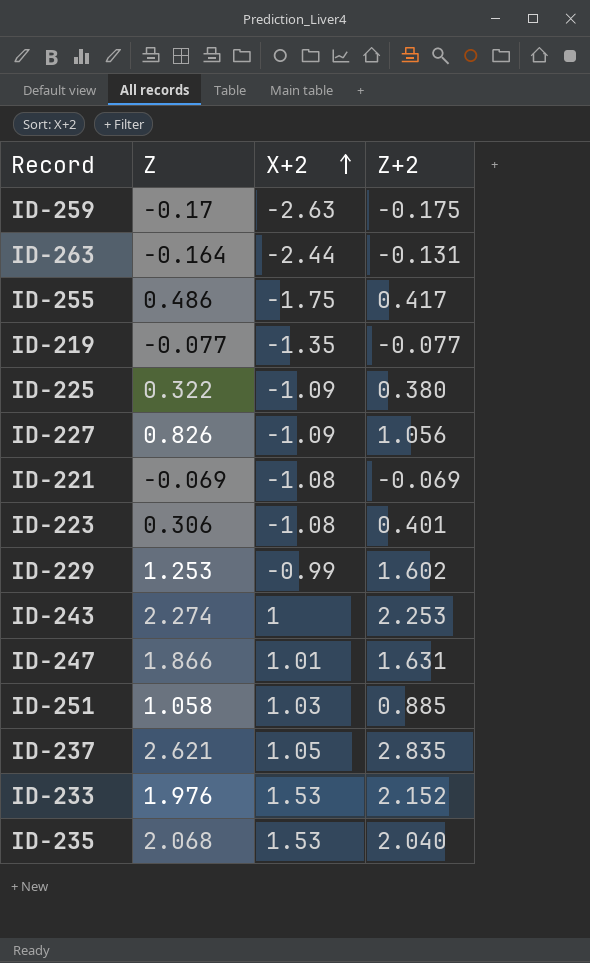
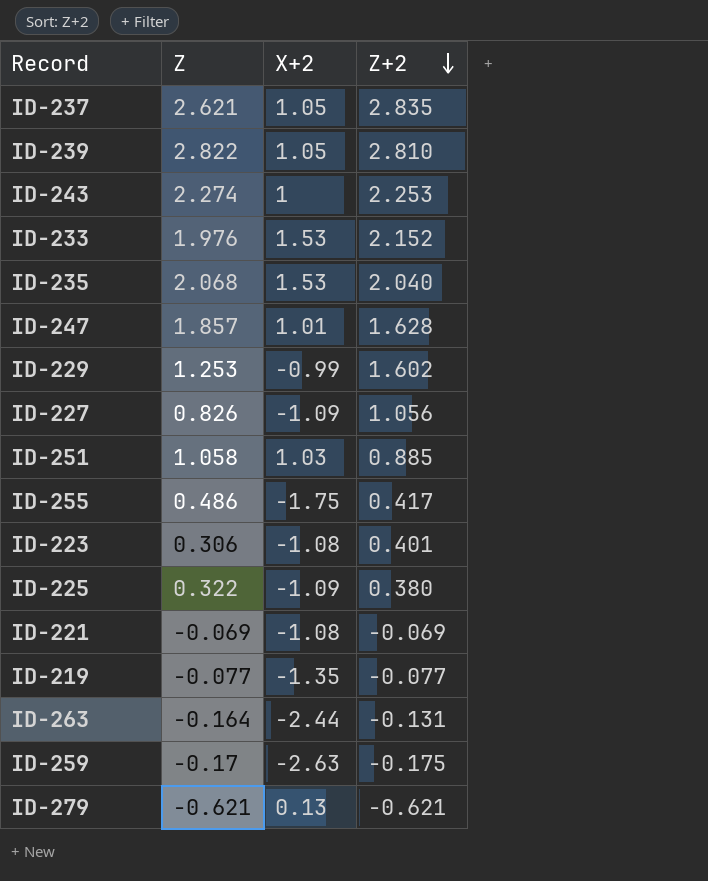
row order: X+2 ascending -> Z+2 descending
row ID-239: none -> 2.822 | 1.05 | 2.810
ID-247 | Z: 1.866 -> 1.857
ID-247 | Z+2: 1.631 -> 1.628
row ID-279: none -> -0.621 | 0.13 | -0.621

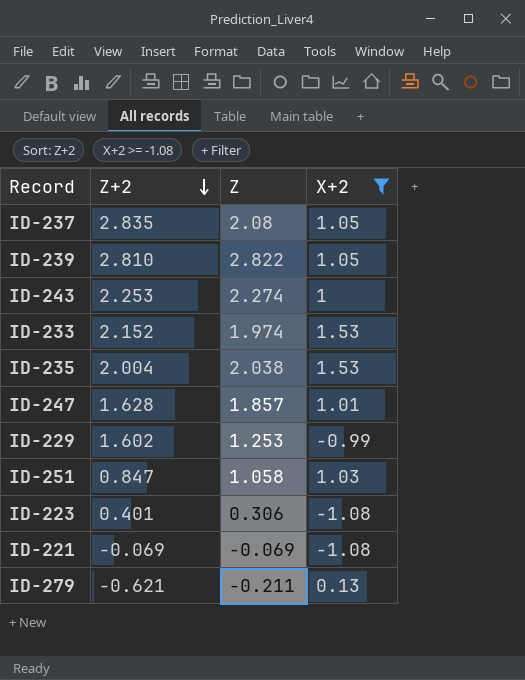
filter: none -> X+2 >= -1.08
column Z+2 | position: 4 -> 2
ID-237 | Z: 2.621 -> 2.08
ID-233 | Z: 1.976 -> 1.974
ID-235 | Z+2: 2.040 -> 2.004
ID-235 | Z: 2.068 -> 2.038
ID-251 | Z+2: 0.885 -> 0.847
ID-279 | Z: -0.621 -> -0.211

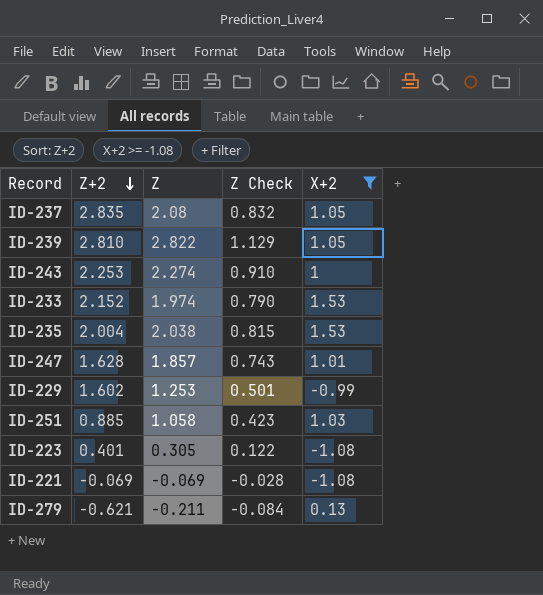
column Z Check | formula: none -> [Z] * 0.4
ID-251 | Z+2: 0.847 -> 0.885
ID-223 | Z: 0.306 -> 0.305

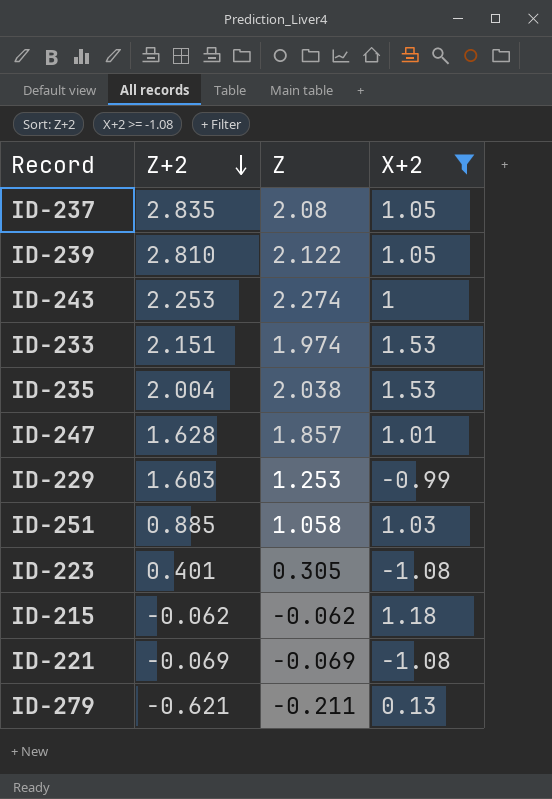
column Z Check | formula: [Z] * 0.4 -> none
ID-239 | Z: 2.822 -> 2.122
ID-233 | Z+2: 2.152 -> 2.151
ID-229 | Z+2: 1.602 -> 1.603
row ID-215: none -> -0.062 | -0.062 | 1.18

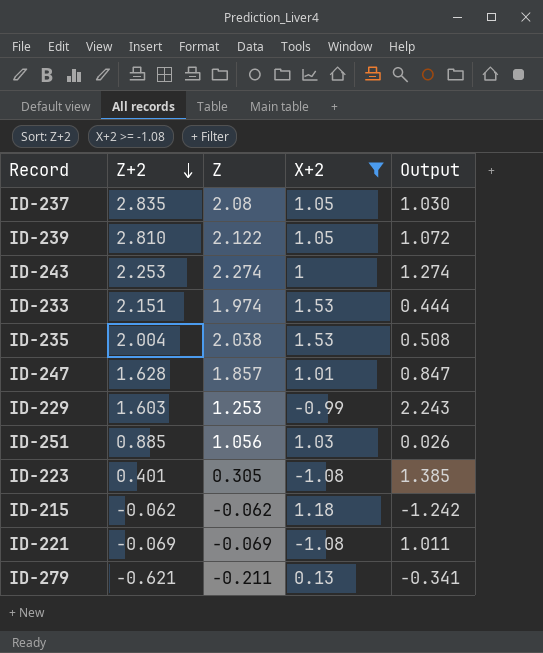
column Output | formula: none -> [Z] - [X+2]
ID-251 | Z: 1.058 -> 1.056

